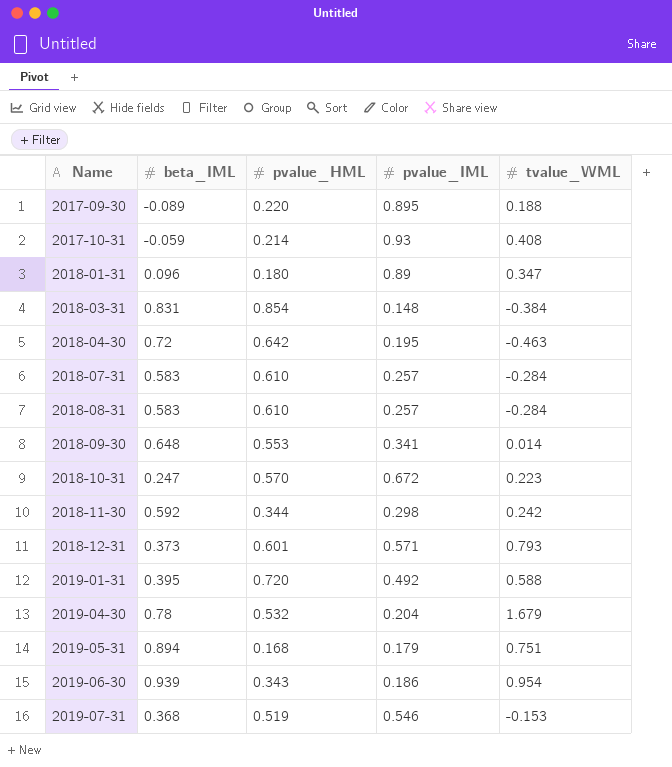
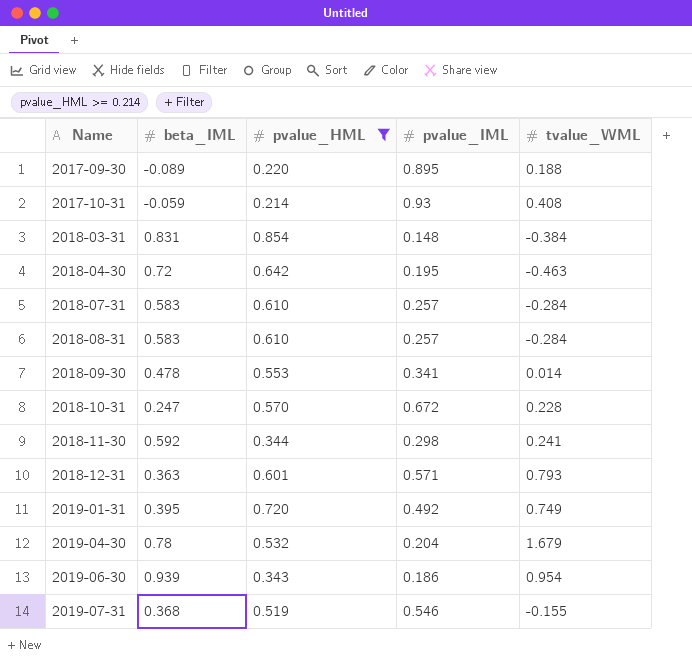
filter: none -> pvalue_HML >= 0.214
2018-09-30 | beta_IML: 0.648 -> 0.478
2018-10-31 | tvalue_WML: 0.223 -> 0.228
2018-11-30 | tvalue_WML: 0.242 -> 0.241
2018-12-31 | beta_IML: 0.373 -> 0.363
2019-01-31 | tvalue_WML: 0.588 -> 0.749
2019-07-31 | tvalue_WML: -0.153 -> -0.155

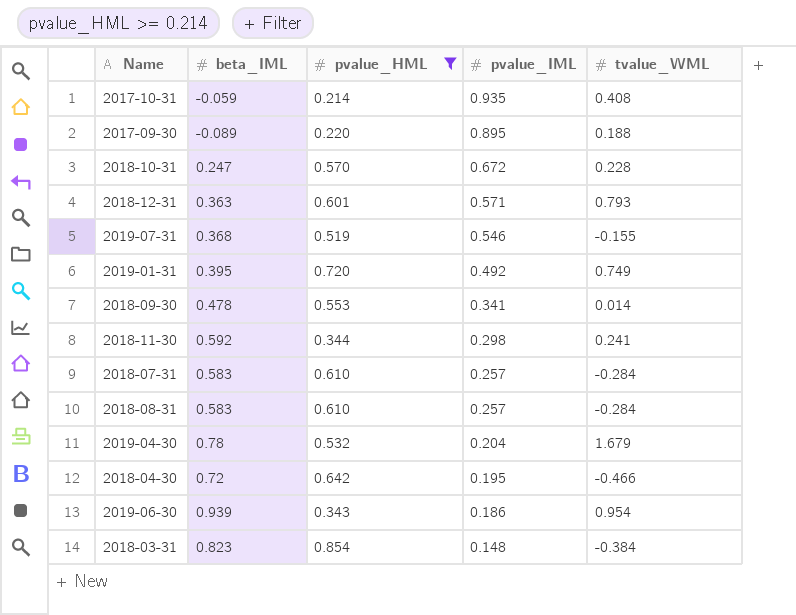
row order: Name ascending -> pvalue_IML descending
2017-10-31 | pvalue_IML: 0.93 -> 0.935
2018-04-30 | tvalue_WML: -0.463 -> -0.466
2018-03-31 | beta_IML: 0.831 -> 0.823

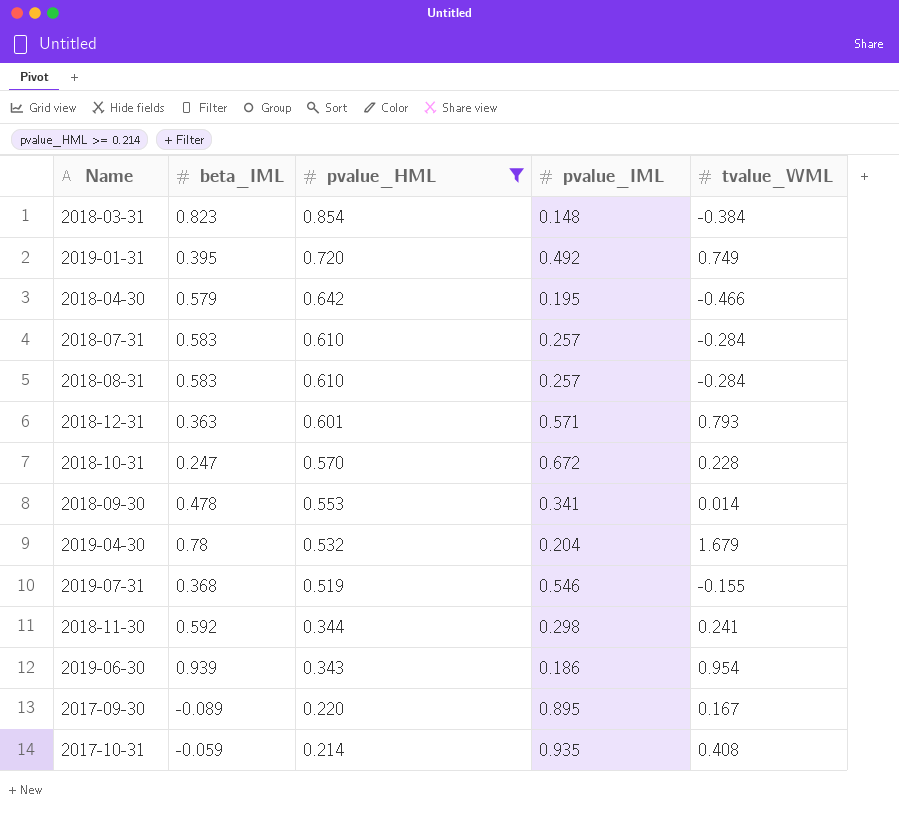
row order: pvalue_IML descending -> pvalue_HML descending
2018-04-30 | beta_IML: 0.72 -> 0.579
2017-09-30 | tvalue_WML: 0.188 -> 0.167

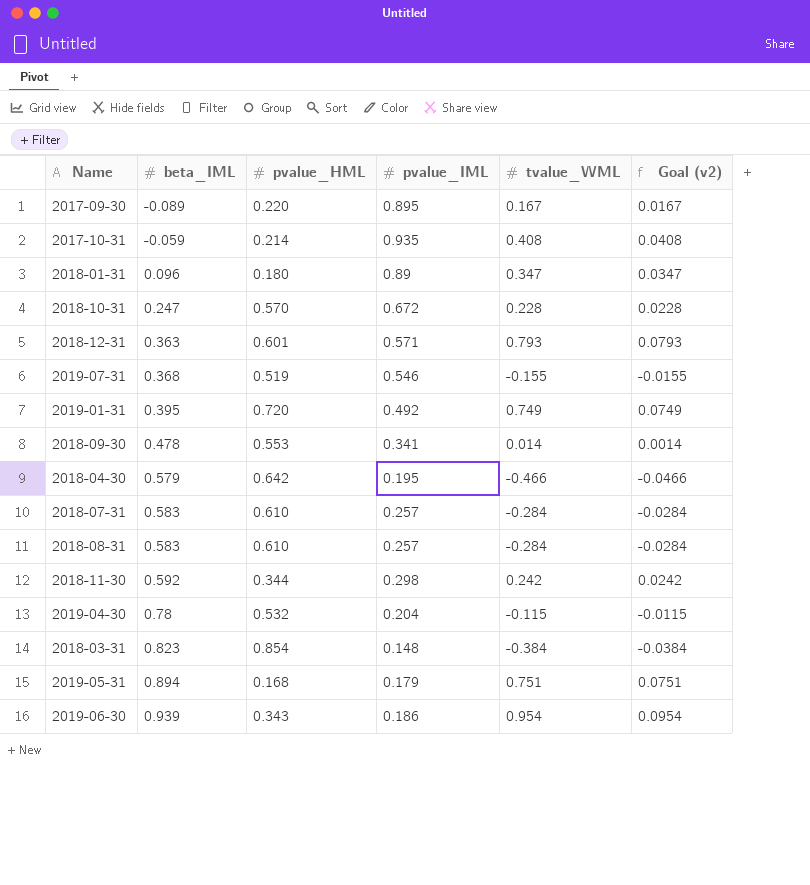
filter: pvalue_HML >= 0.214 -> none
row order: pvalue_HML descending -> beta_IML ascending
column Goal (v2) | formula: none -> [tvalue_WML] * 0.1
2018-11-30 | tvalue_WML: 0.241 -> 0.242
2019-04-30 | tvalue_WML: 1.679 -> -0.115

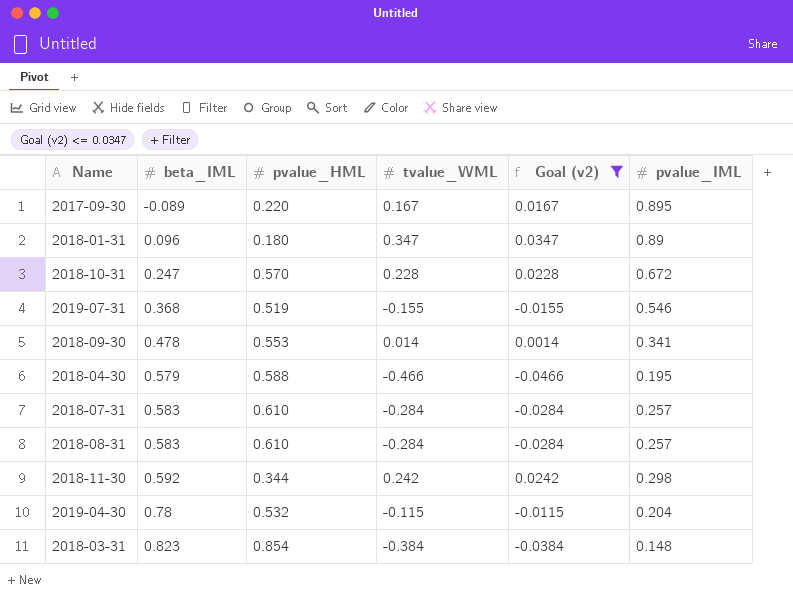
filter: none -> Goal (v2) <= 0.0347
column pvalue_IML | position: 4 -> 6
2018-04-30 | pvalue_HML: 0.642 -> 0.588

